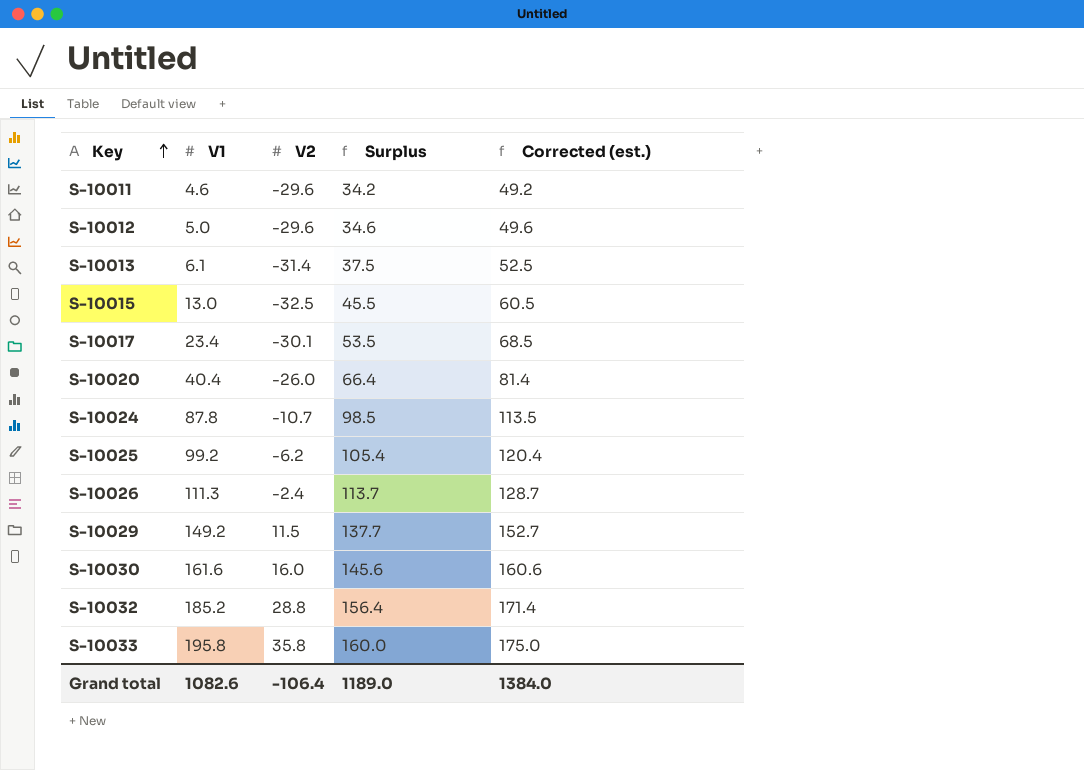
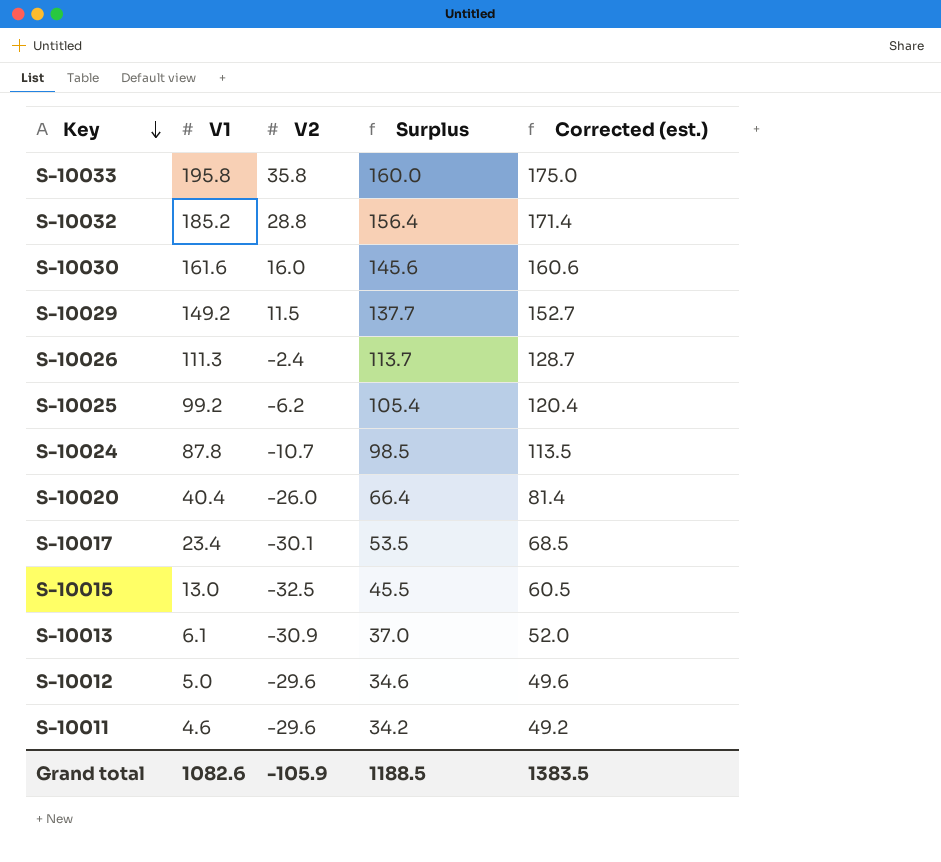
row order: Key ascending -> Key descending
S-10013 | V2: -31.4 -> -30.9
S-10013 | Surplus: 37.5 -> 37.0
S-10013 | Corrected (est.): 52.5 -> 52.0
Grand total | V2: -106.4 -> -105.9
Grand total | Surplus: 1189.0 -> 1188.5
Grand total | Corrected (est.): 1384.0 -> 1383.5

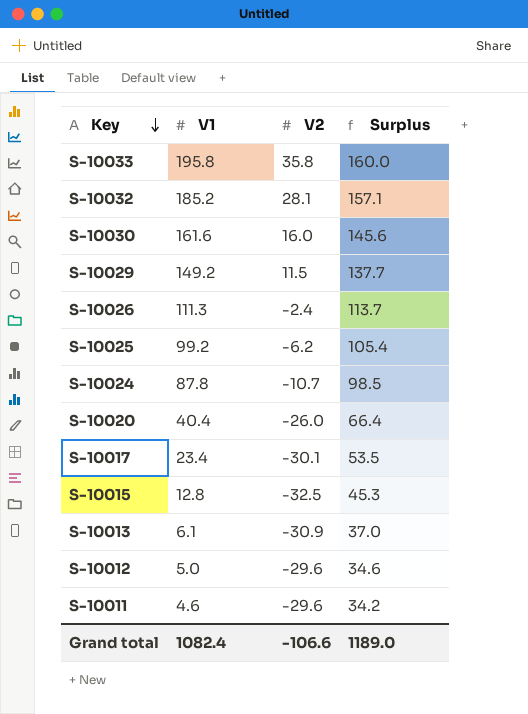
column Corrected (est.) | formula: [Surplus] + 15 -> none
S-10032 | V2: 28.8 -> 28.1
S-10032 | Surplus: 156.4 -> 157.1
S-10015 | V1: 13.0 -> 12.8
S-10015 | Surplus: 45.5 -> 45.3
Grand total | V1: 1082.6 -> 1082.4
Grand total | V2: -105.9 -> -106.6
Grand total | Surplus: 1188.5 -> 1189.0

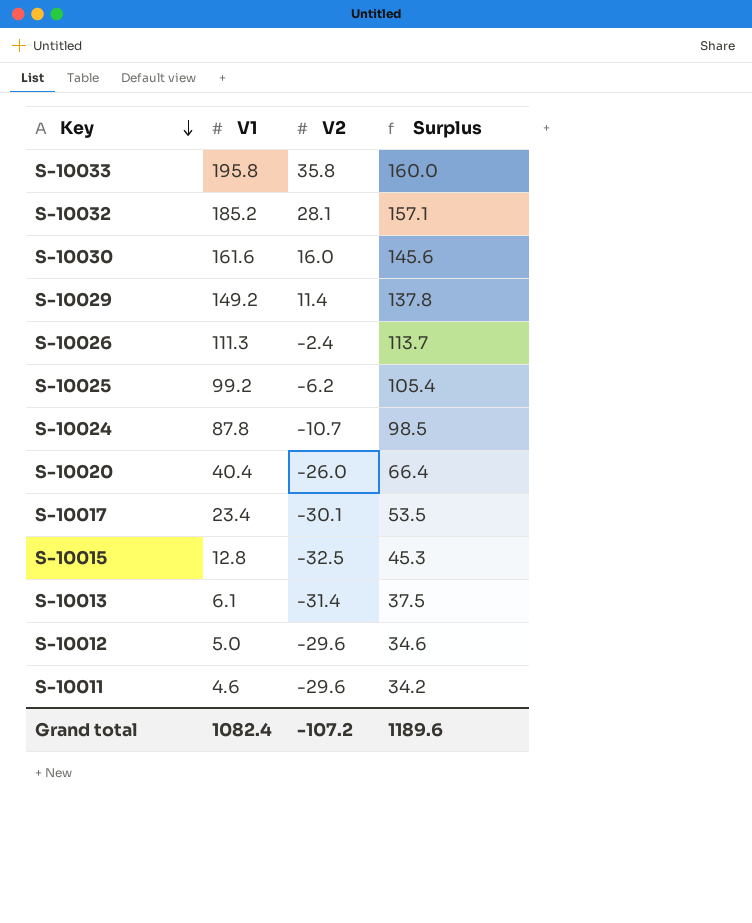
S-10029 | V2: 11.5 -> 11.4
S-10029 | Surplus: 137.7 -> 137.8
S-10013 | V2: -30.9 -> -31.4
S-10013 | Surplus: 37.0 -> 37.5
Grand total | V2: -106.6 -> -107.2
Grand total | Surplus: 1189.0 -> 1189.6

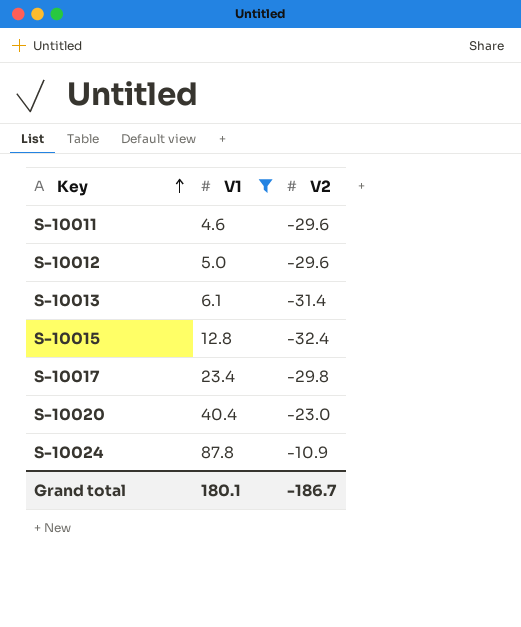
filter: none -> V1 <= 87.8
row order: Key descending -> Key ascending
column Surplus | formula: [V1] - [V2] -> none
S-10015 | V2: -32.5 -> -32.4
S-10017 | V2: -30.1 -> -29.8
S-10020 | V2: -26.0 -> -23.0
S-10024 | V2: -10.7 -> -10.9
Grand total | V1: 1082.4 -> 180.1
Grand total | V2: -107.2 -> -186.7

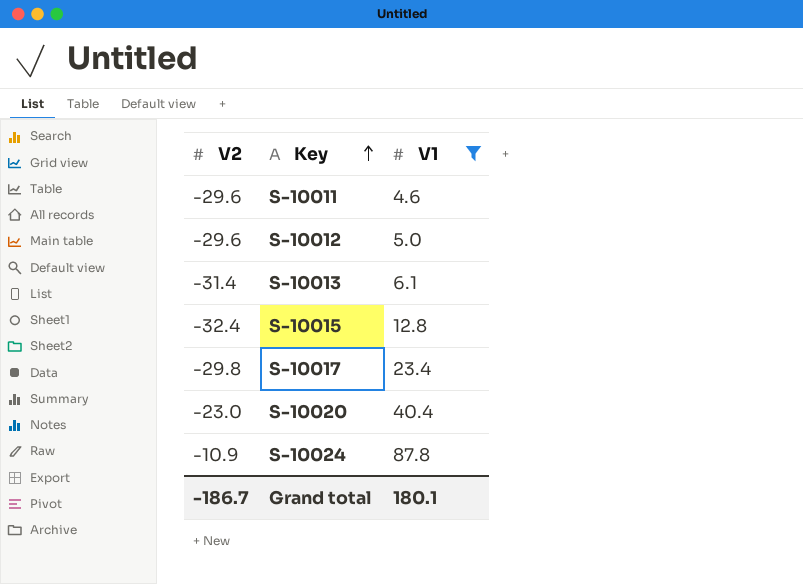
column V2 | position: 3 -> 1

